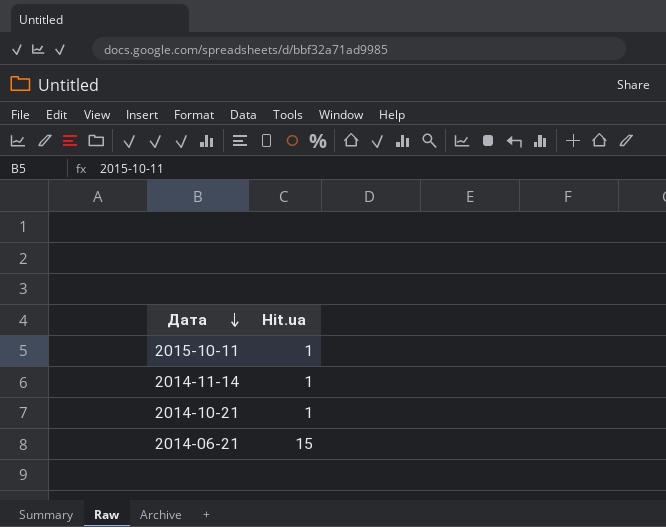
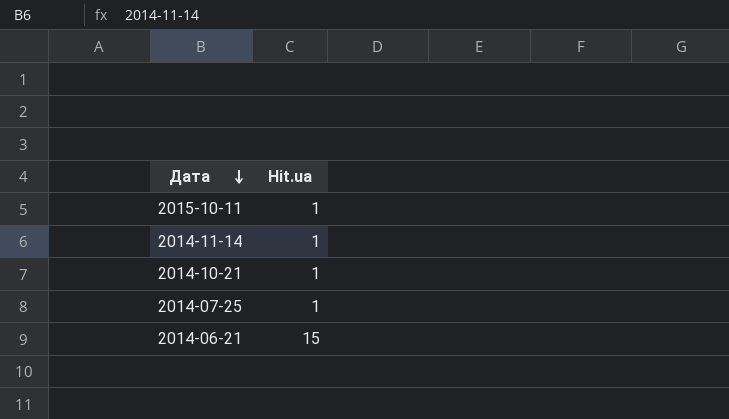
row 2014-07-25: none -> 1

